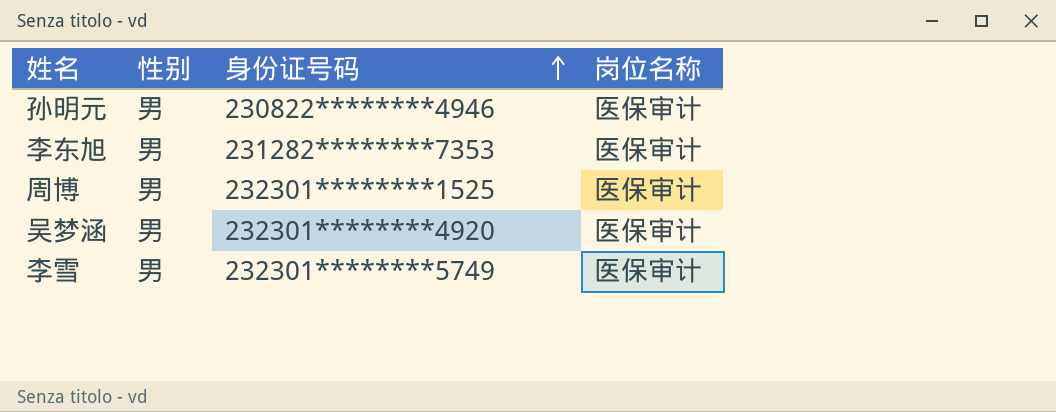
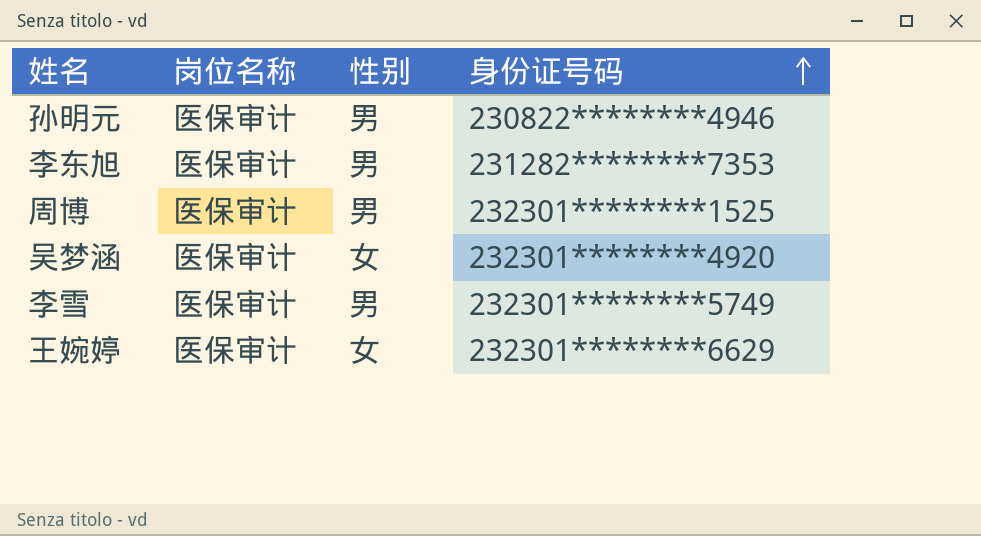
column 岗位名称 | position: 4 -> 2
吴梦涵 | 性别: 男 -> 女
row 王婉婷: none -> 医保审计 | 女 | 232301********6629

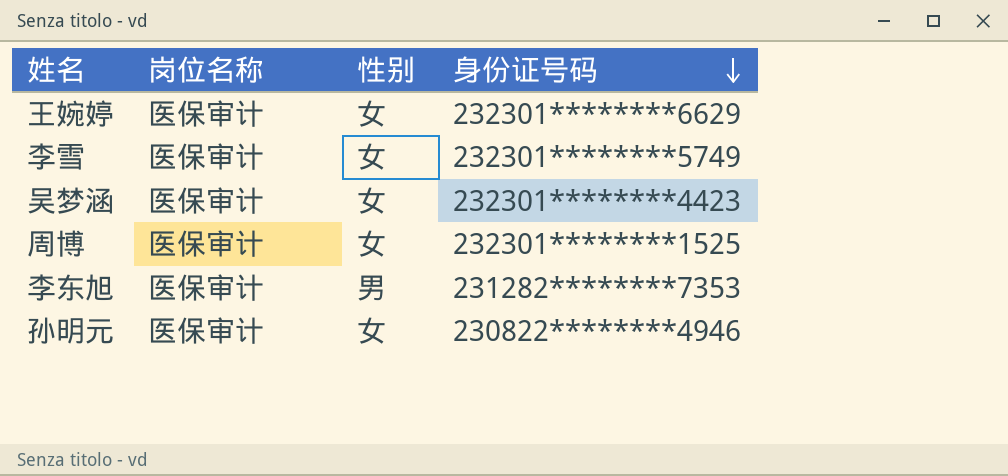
row order: 身份证号码 ascending -> 身份证号码 descending
李雪 | 性别: 男 -> 女
吴梦涵 | 身份证号码: 232301********4920 -> 232301********4423
周博 | 性别: 男 -> 女
孙明元 | 性别: 男 -> 女

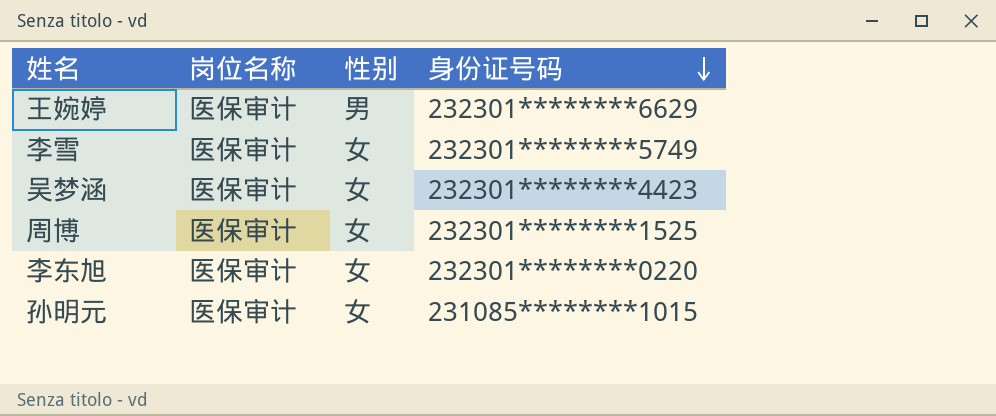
王婉婷 | 性别: 女 -> 男
李东旭 | 性别: 男 -> 女
李东旭 | 身份证号码: 231282********7353 -> 232301********0220
孙明元 | 身份证号码: 230822********4946 -> 231085********1015

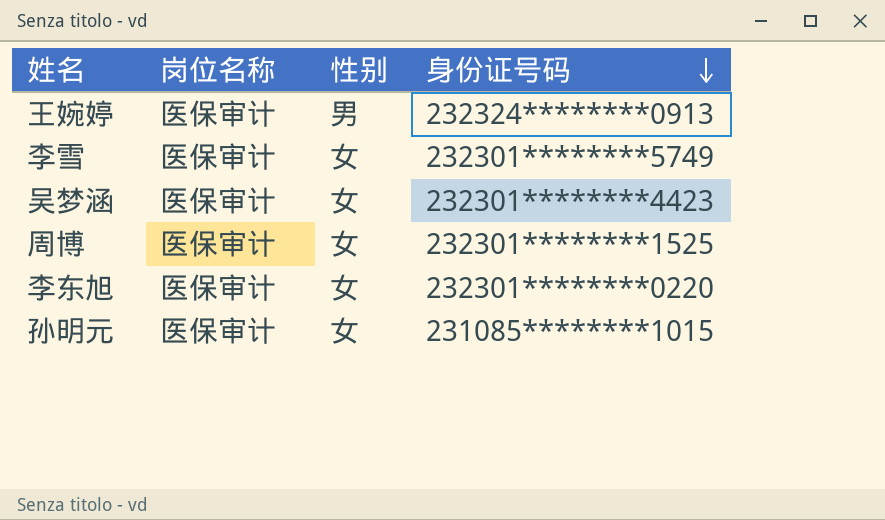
王婉婷 | 身份证号码: 232301********6629 -> 232324********0913

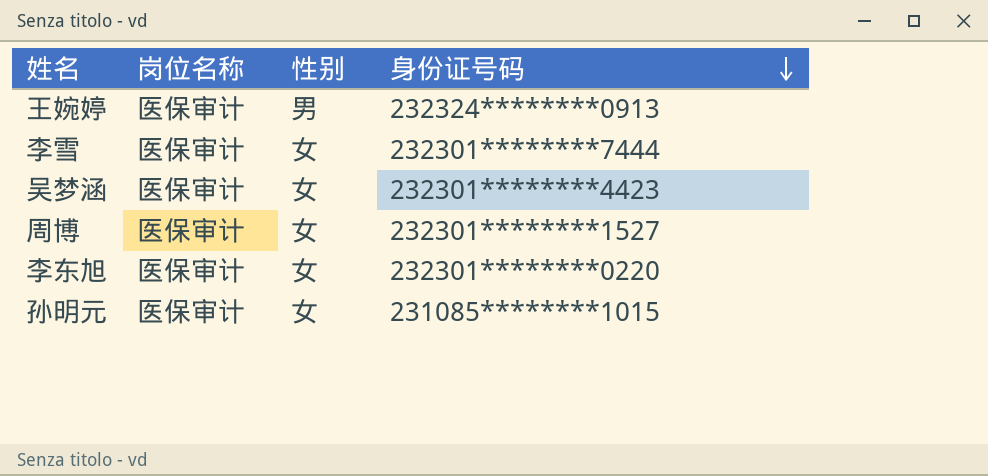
李雪 | 身份证号码: 232301********5749 -> 232301********7444
周博 | 身份证号码: 232301********1525 -> 232301********1527

